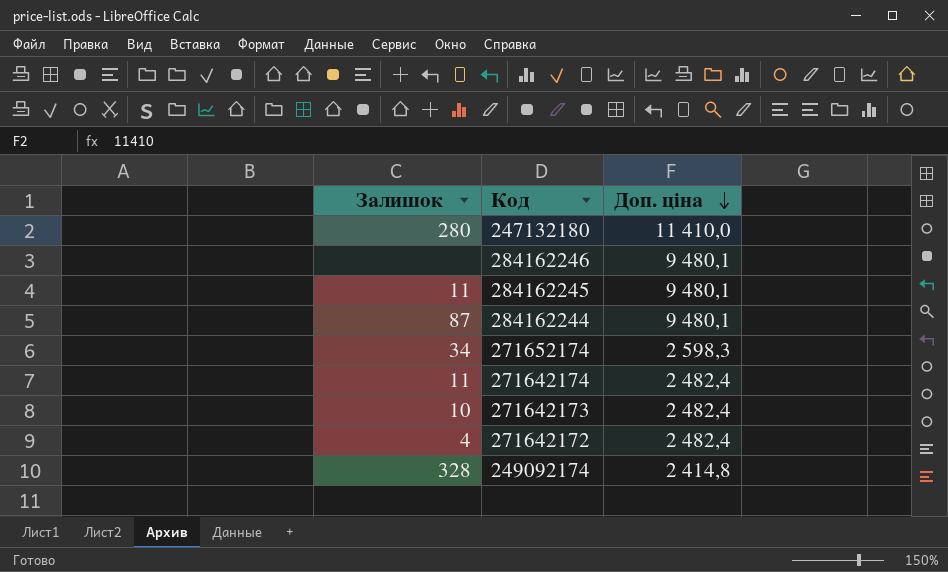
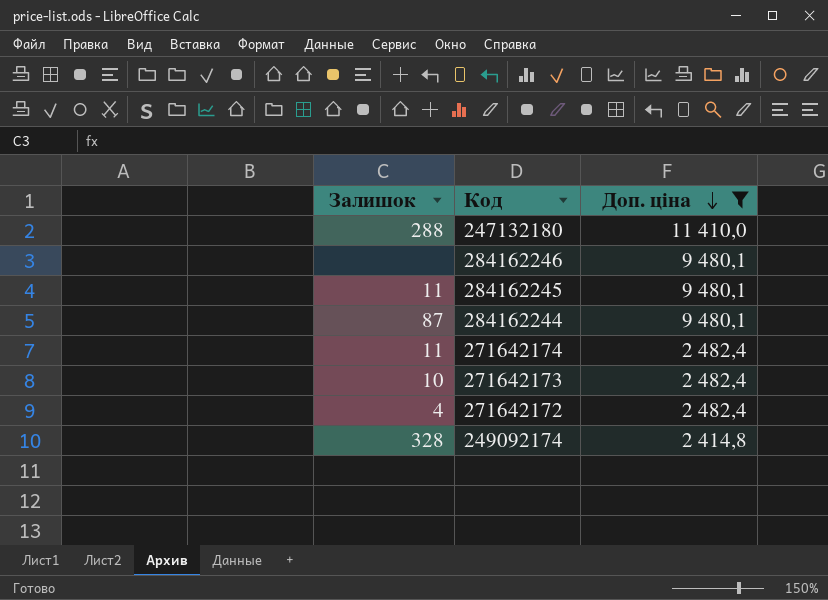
filter: none -> Доп. ціна != 2 598,3
247132180 | Залишок: 280 -> 288

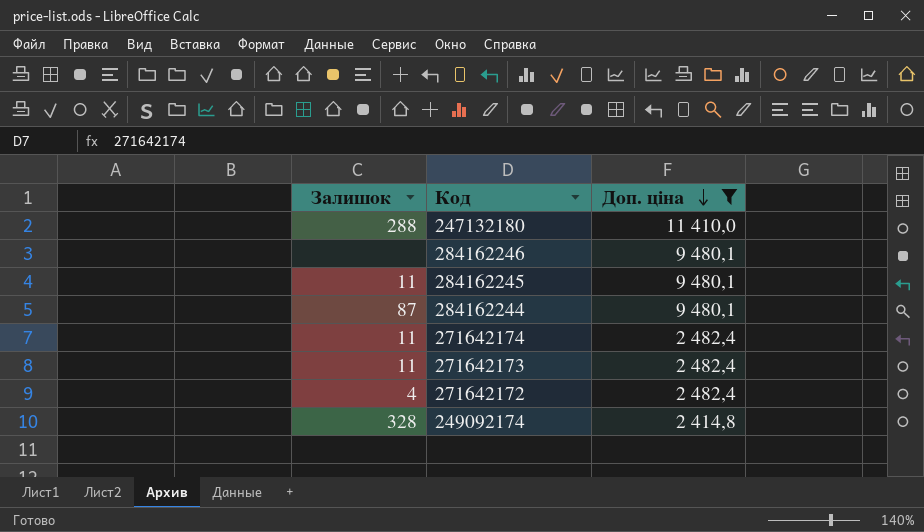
271642173 | Залишок: 10 -> 11

